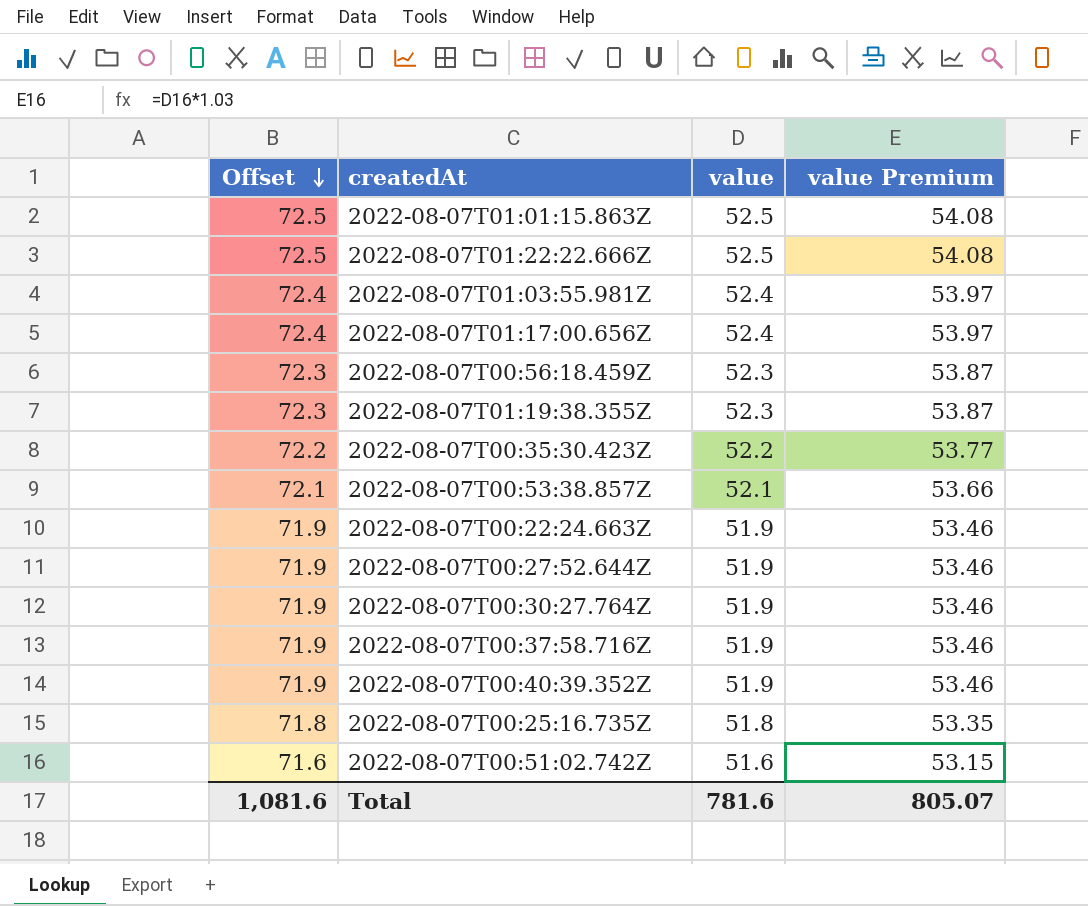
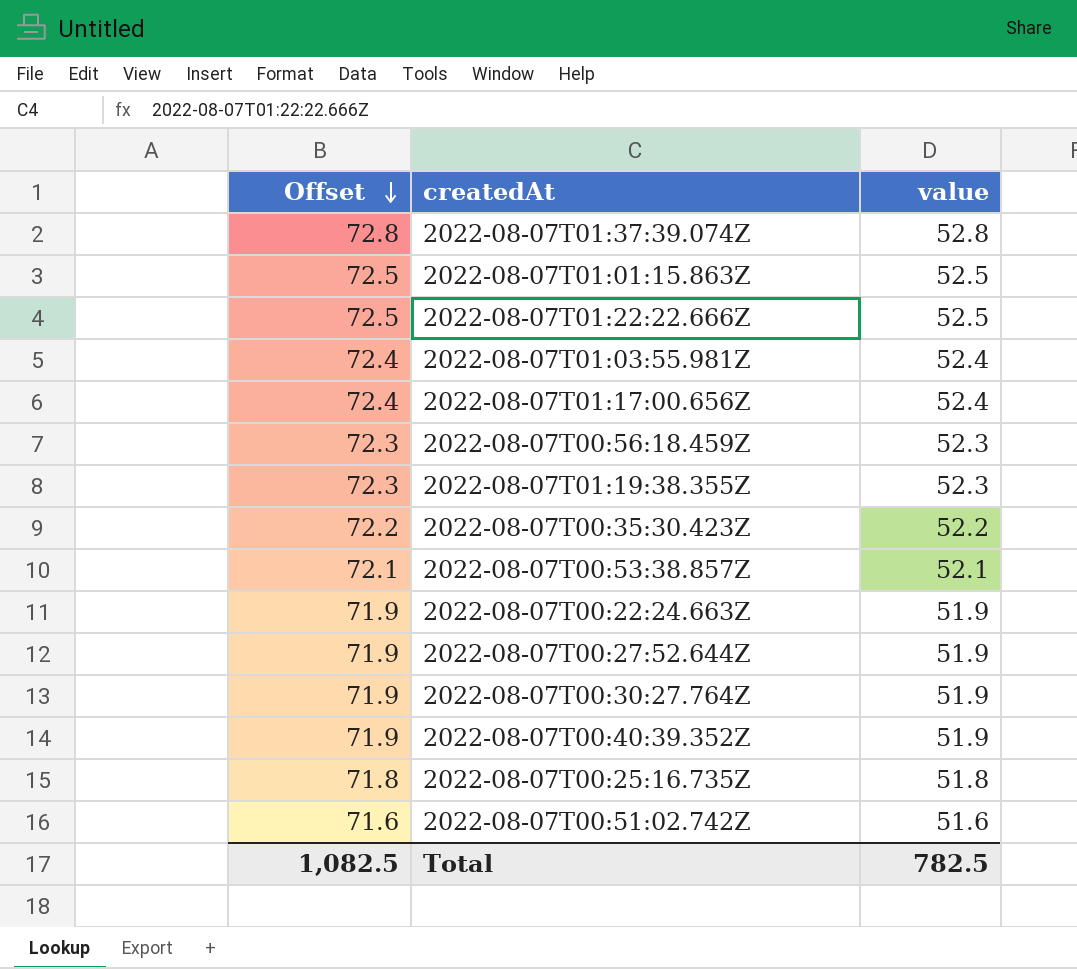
column value Premium | formula: [value] * 1.03 -> none
row 2022-08-07T00:37:58.716Z: 71.9 | 51.9 | 53.46 -> none
row 2022-08-07T01:37:39.074Z: none -> 72.8 | 52.8
Total | Offset: 1,081.6 -> 1,082.5
Total | value: 781.6 -> 782.5

